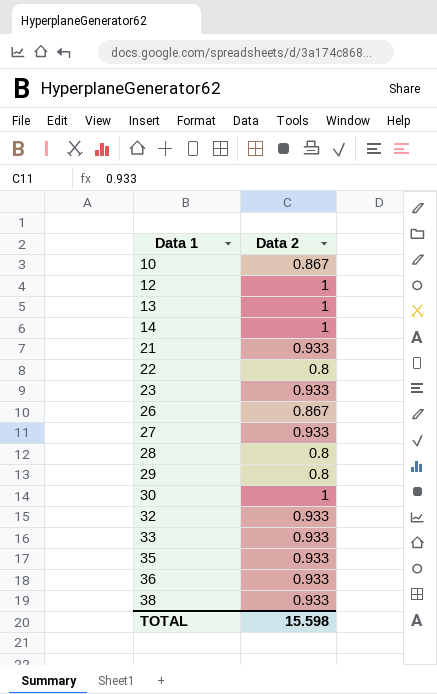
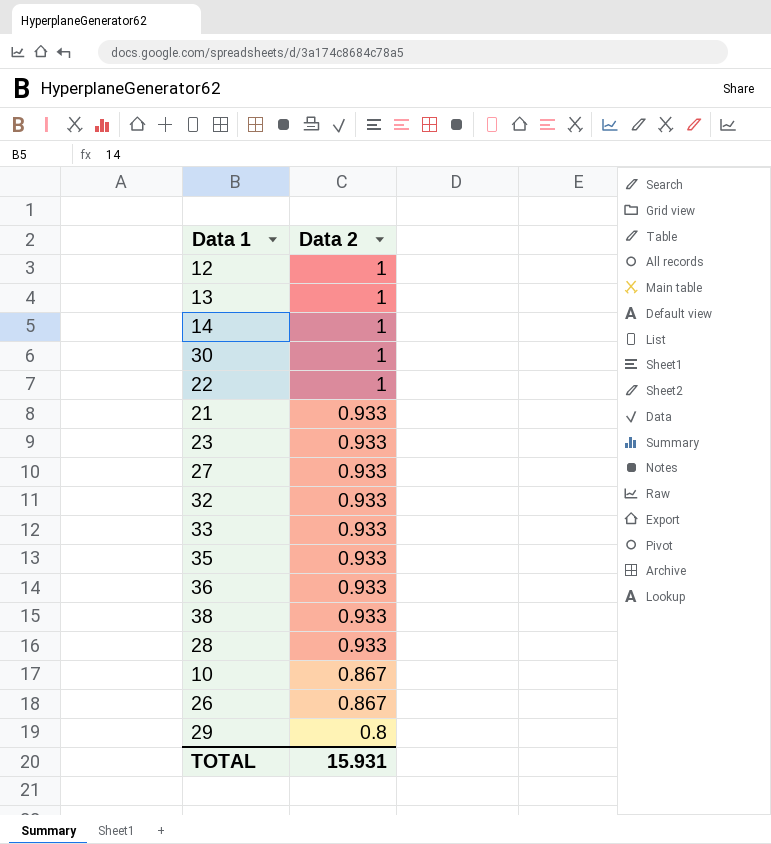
row order: Data 1 ascending -> Data 2 descending
22 | Data 2: 0.8 -> 1
28 | Data 2: 0.8 -> 0.933
TOTAL | Data 2: 15.598 -> 15.931

